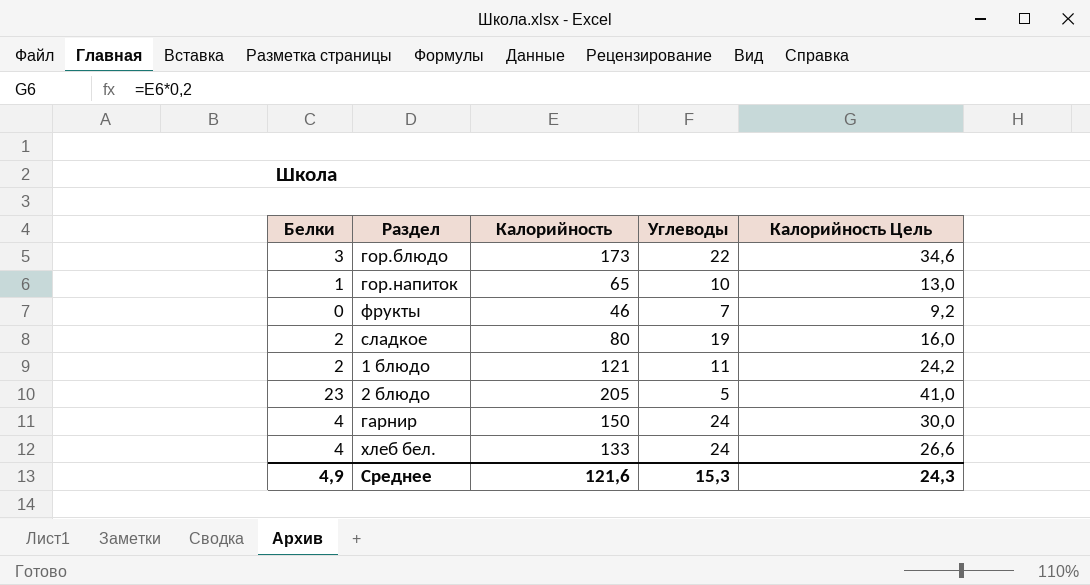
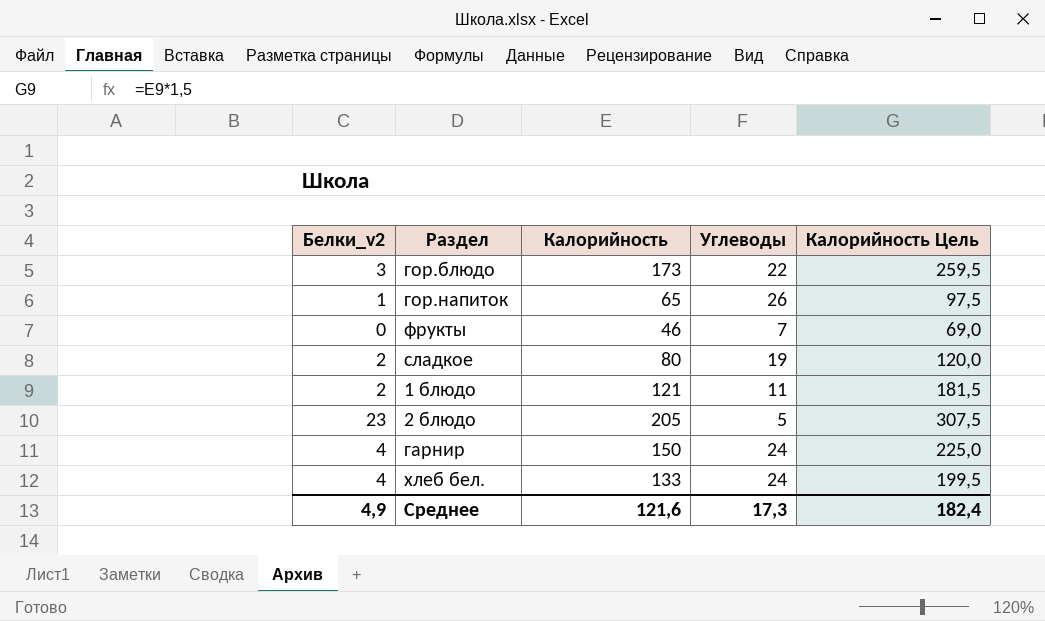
column name: Белки -> Белки_v2
column Калорийность Цель | formula: [Калорийность] * 0,2 -> [Калорийность] * 1,5
гор.напиток | Углеводы: 10 -> 26
Среднее | Углеводы: 15,3 -> 17,3
Среднее | Калорийность Цель: 24,3 -> 182,4

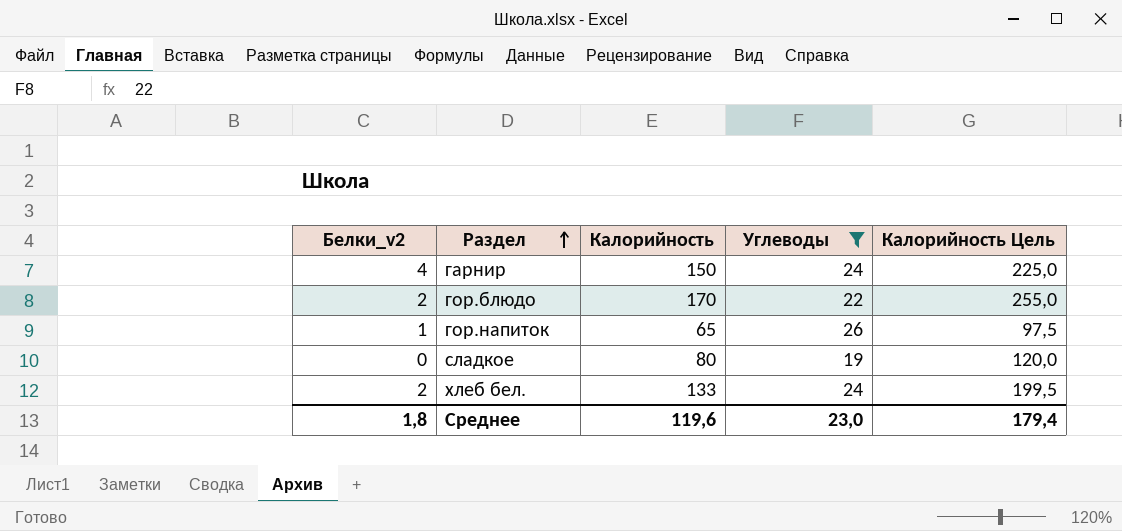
filter: none -> Углеводы >= 19
row order: none -> Раздел ascending
гор.блюдо | Белки_v2: 3 -> 2
гор.блюдо | Калорийность: 173 -> 170
гор.блюдо | Калорийность Цель: 259,5 -> 255,0
сладкое | Белки_v2: 2 -> 0
хлеб бел. | Белки_v2: 4 -> 2
Среднее | Белки_v2: 4,9 -> 1,8
Среднее | Калорийность: 121,6 -> 119,6
Среднее | Углеводы: 17,3 -> 23,0
Среднее | Калорийность Цель: 182,4 -> 179,4

